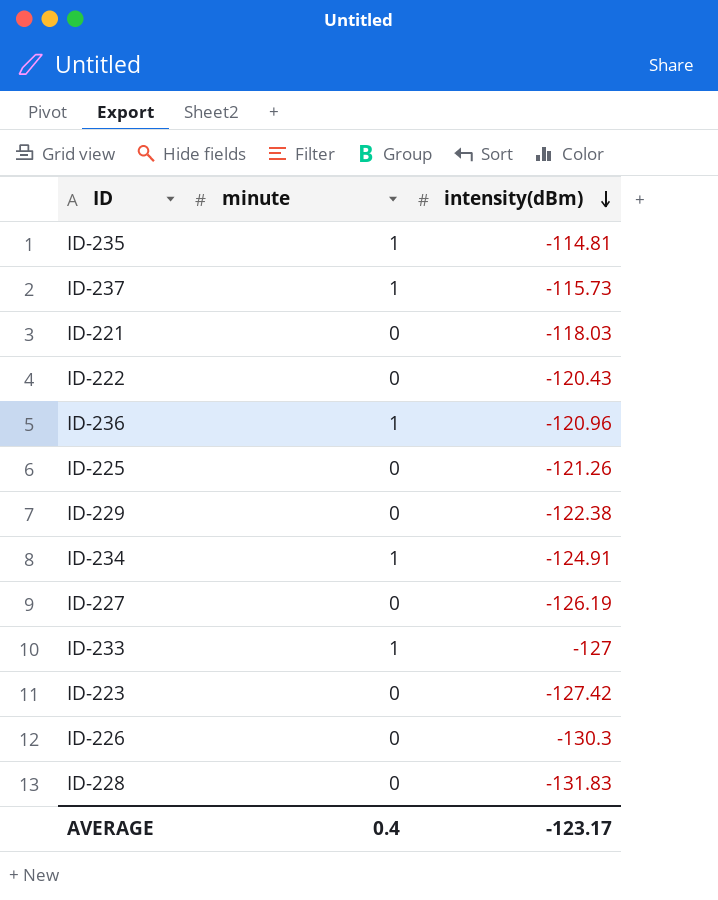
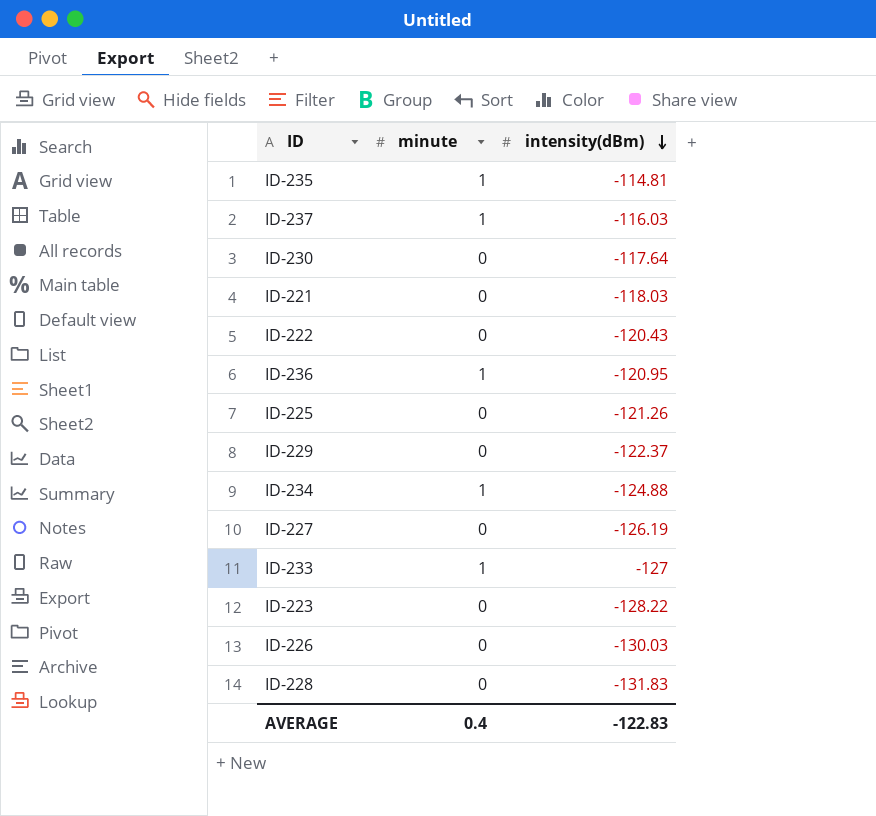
ID-237 | intensity(dBm): -115.73 -> -116.03
row ID-230: none -> 0 | -117.64
ID-236 | intensity(dBm): -120.96 -> -120.95
ID-229 | intensity(dBm): -122.38 -> -122.37
ID-234 | intensity(dBm): -124.91 -> -124.88
ID-223 | intensity(dBm): -127.42 -> -128.22
ID-226 | intensity(dBm): -130.3 -> -130.03
AVERAGE | intensity(dBm): -123.17 -> -122.83

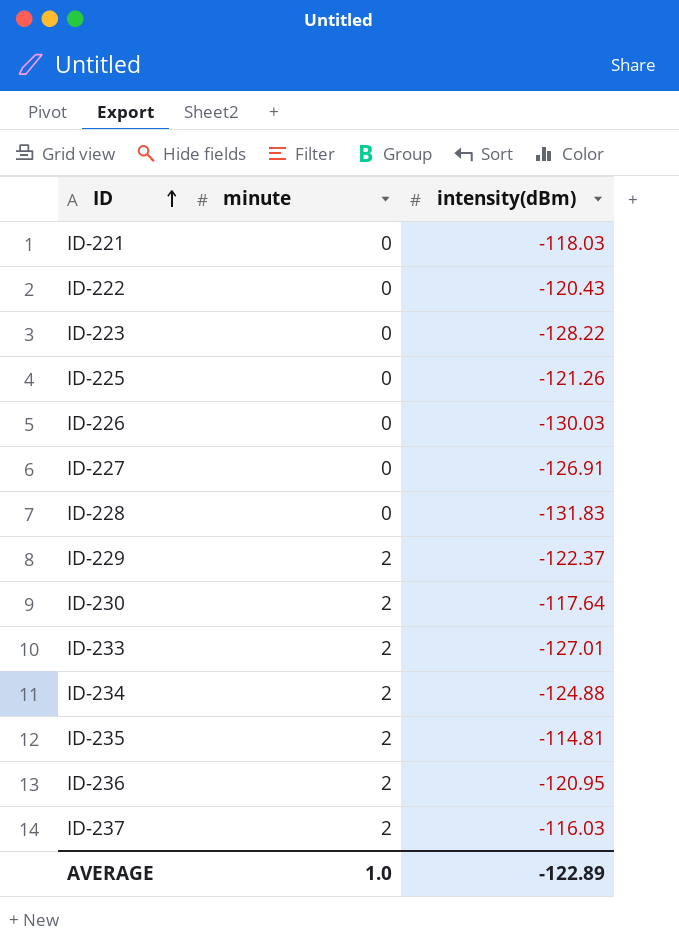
row order: intensity(dBm) descending -> ID ascending
ID-227 | intensity(dBm): -126.19 -> -126.91
ID-229 | minute: 0 -> 2
ID-230 | minute: 0 -> 2
ID-233 | minute: 1 -> 2
ID-233 | intensity(dBm): -127 -> -127.01
ID-234 | minute: 1 -> 2
ID-235 | minute: 1 -> 2
ID-236 | minute: 1 -> 2
ID-237 | minute: 1 -> 2
AVERAGE | minute: 0.4 -> 1.0
AVERAGE | intensity(dBm): -122.83 -> -122.89

